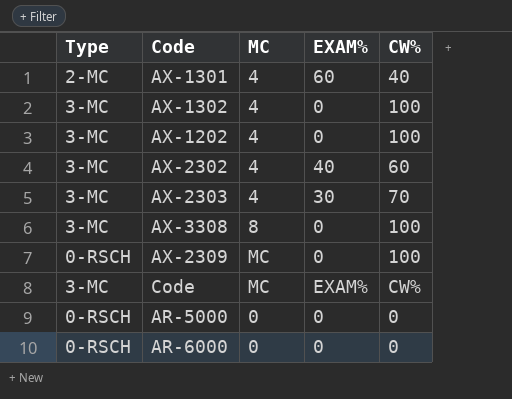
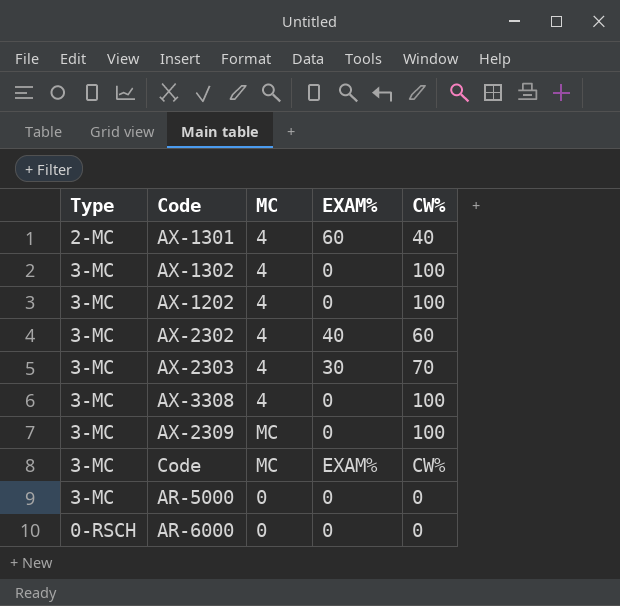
AX-3308 | MC: 8 -> 4
AX-2309 | Type: 0-RSCH -> 3-MC
AR-5000 | Type: 0-RSCH -> 3-MC

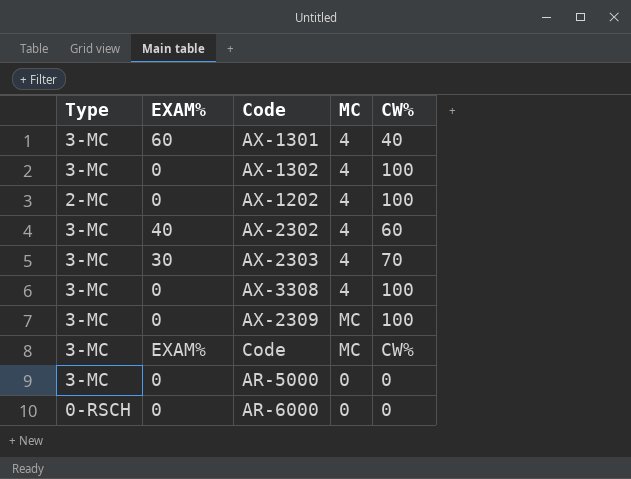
column EXAM% | position: 4 -> 2
AX-1301 | Type: 2-MC -> 3-MC
AX-1202 | Type: 3-MC -> 2-MC

